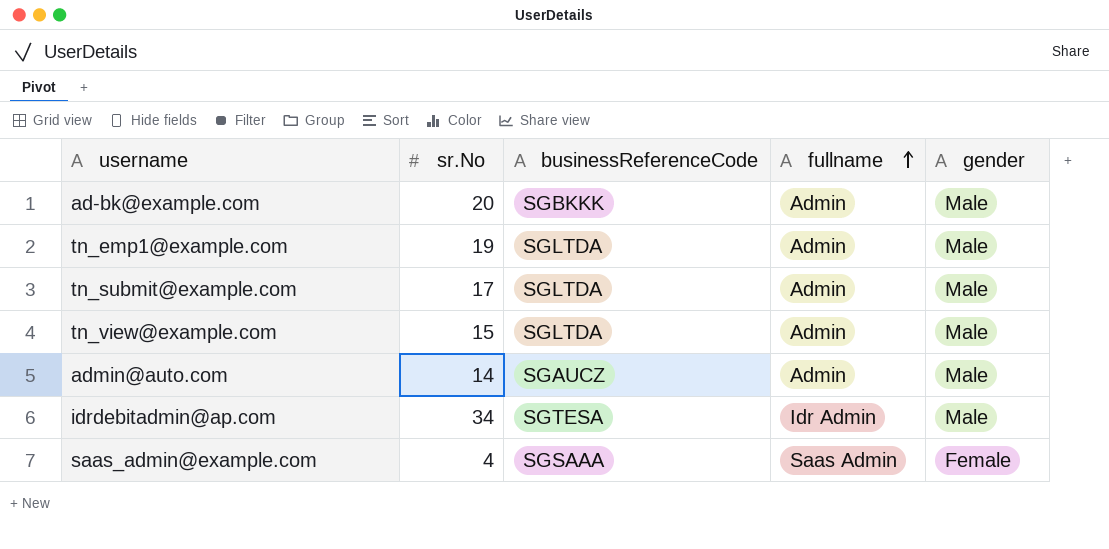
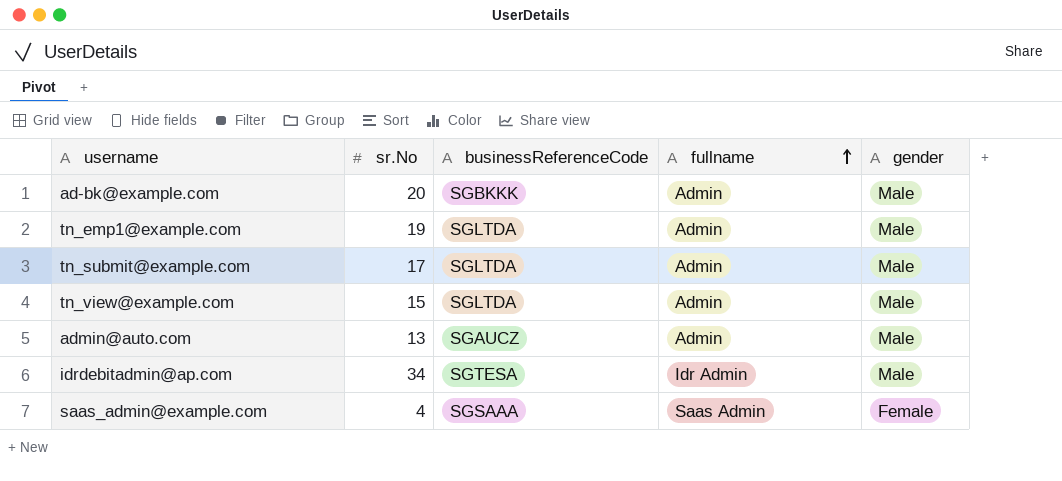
admin@auto.com | sr.No: 14 -> 13

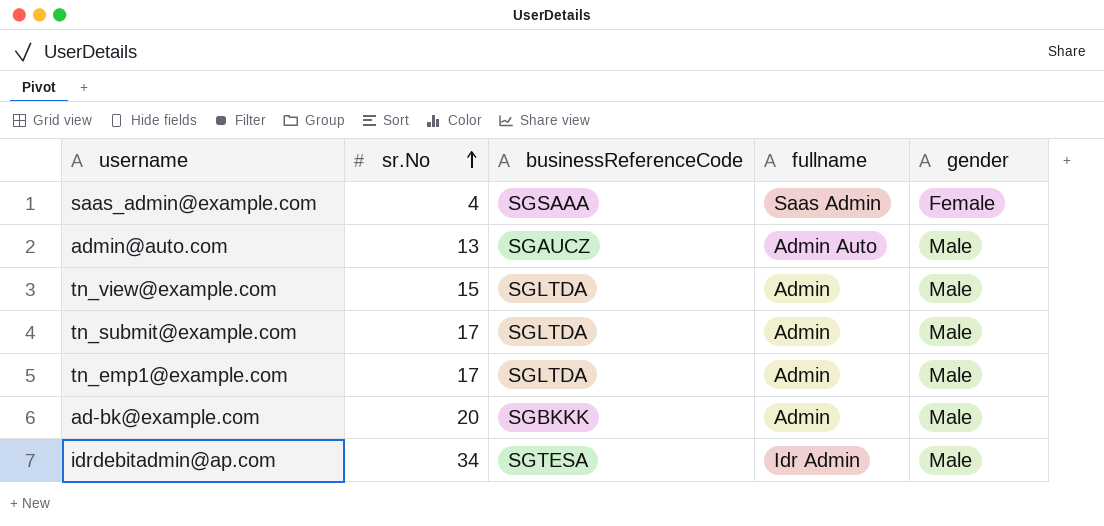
row order: fullname ascending -> sr.No ascending
admin@auto.com | fullname: Admin -> Admin Auto
tn_emp1@example.com | sr.No: 19 -> 17

